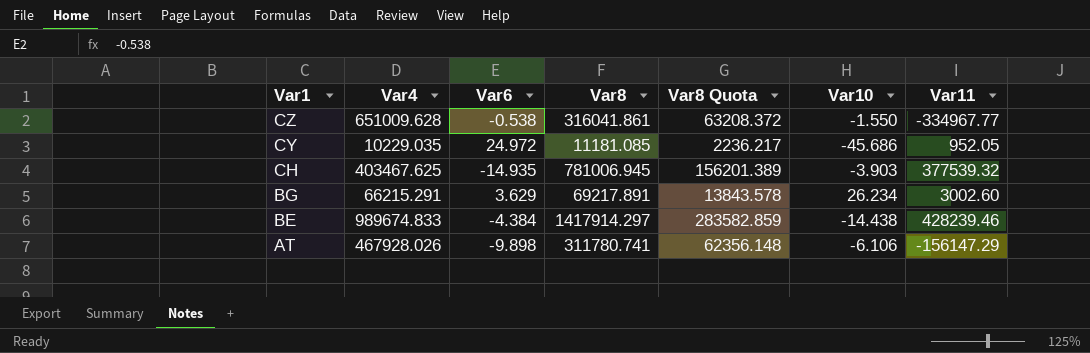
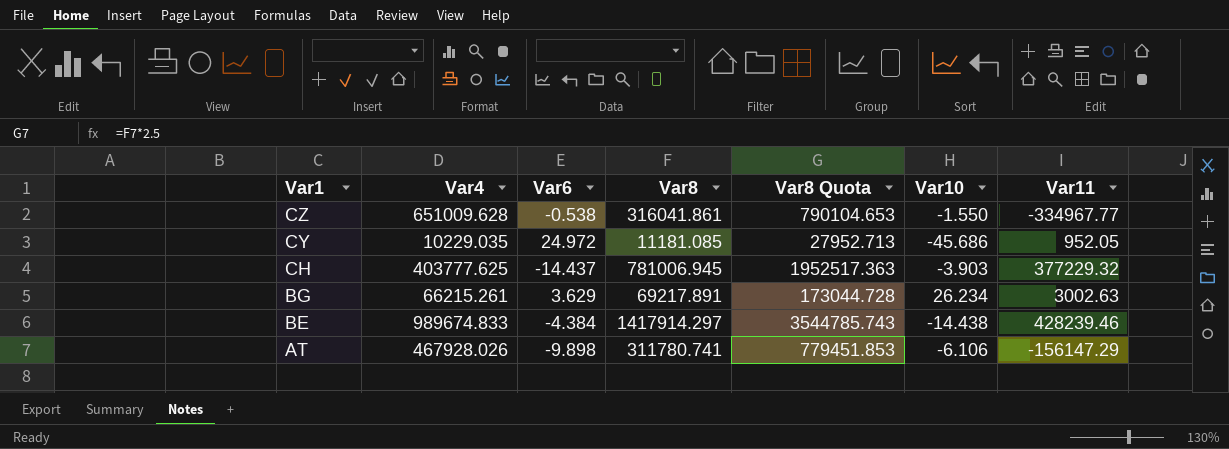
column Var8 Quota | formula: [Var8] * 0.2 -> [Var8] * 2.5
CH | Var4: 403467.625 -> 403777.625
CH | Var6: -14.935 -> -14.437
CH | Var11: 377539.32 -> 377229.32
BG | Var4: 66215.291 -> 66215.261
BG | Var11: 3002.60 -> 3002.63

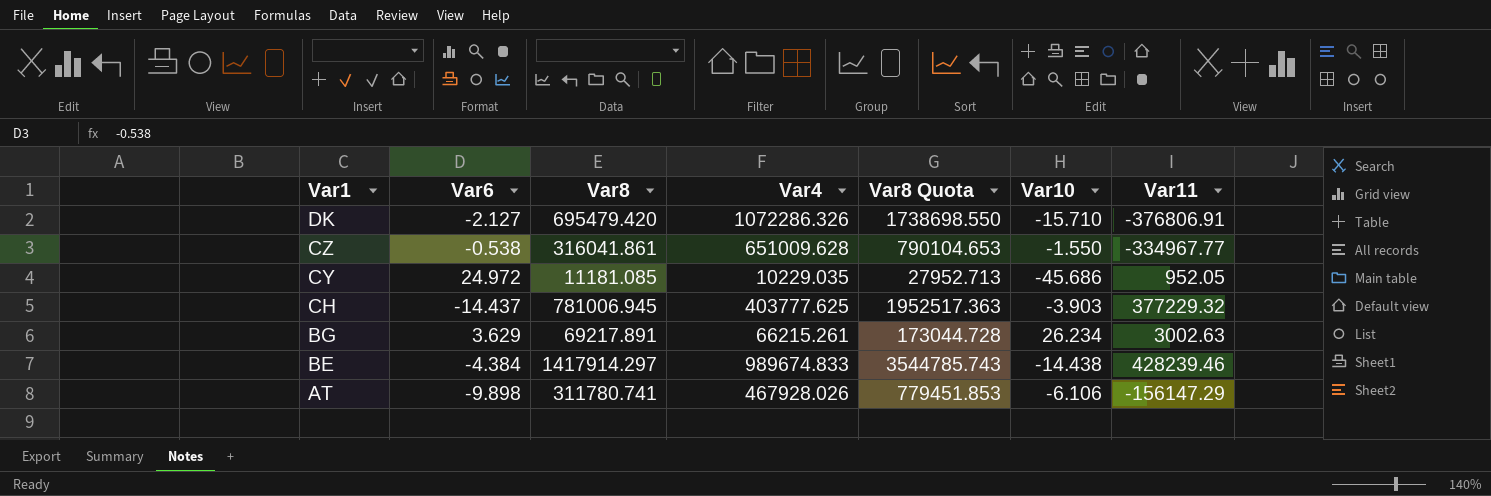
column Var4 | position: 2 -> 4
row DK: none -> -2.127 | 695479.420 | 1072286.326 | 1738698.550 | -15.710 | -376806.91

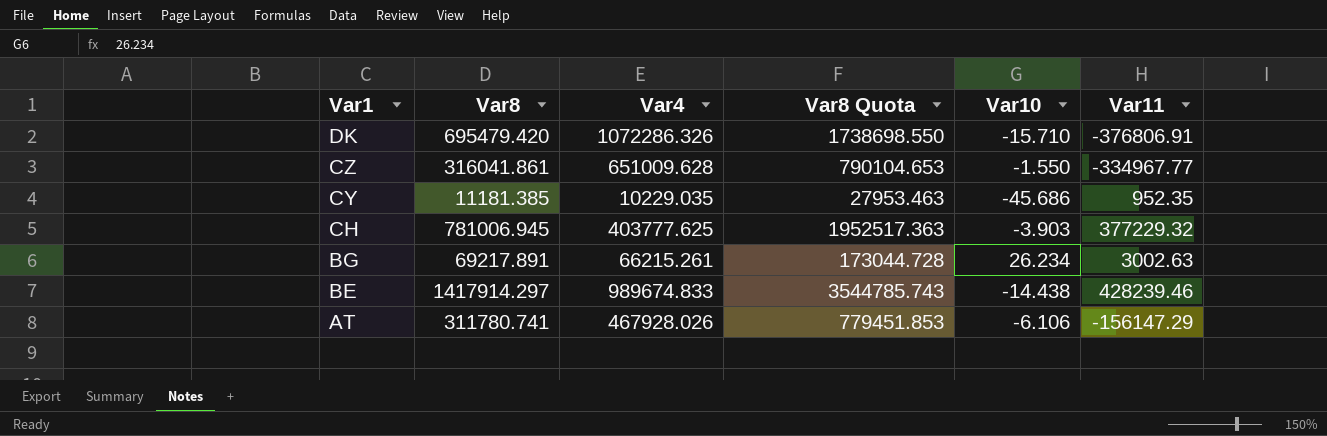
column Var6 | position: 2 -> none
CY | Var8: 11181.085 -> 11181.385
CY | Var8 Quota: 27952.713 -> 27953.463
CY | Var11: 952.05 -> 952.35

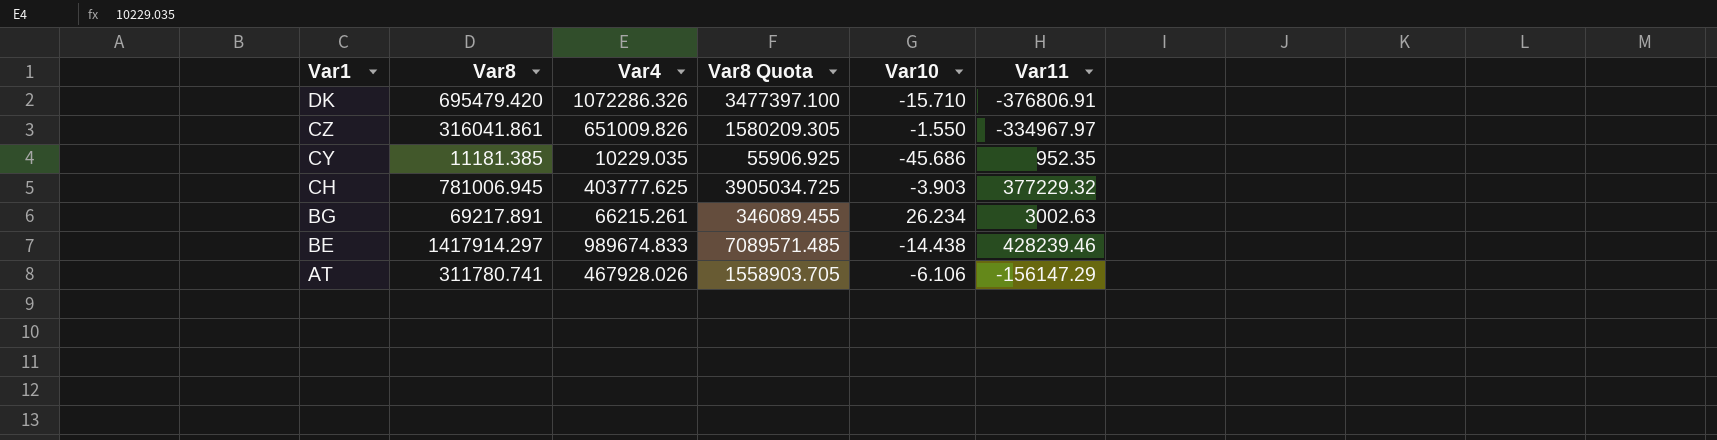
column Var8 Quota | formula: [Var8] * 2.5 -> [Var8] * 5
CZ | Var4: 651009.628 -> 651009.826
CZ | Var11: -334967.77 -> -334967.97

